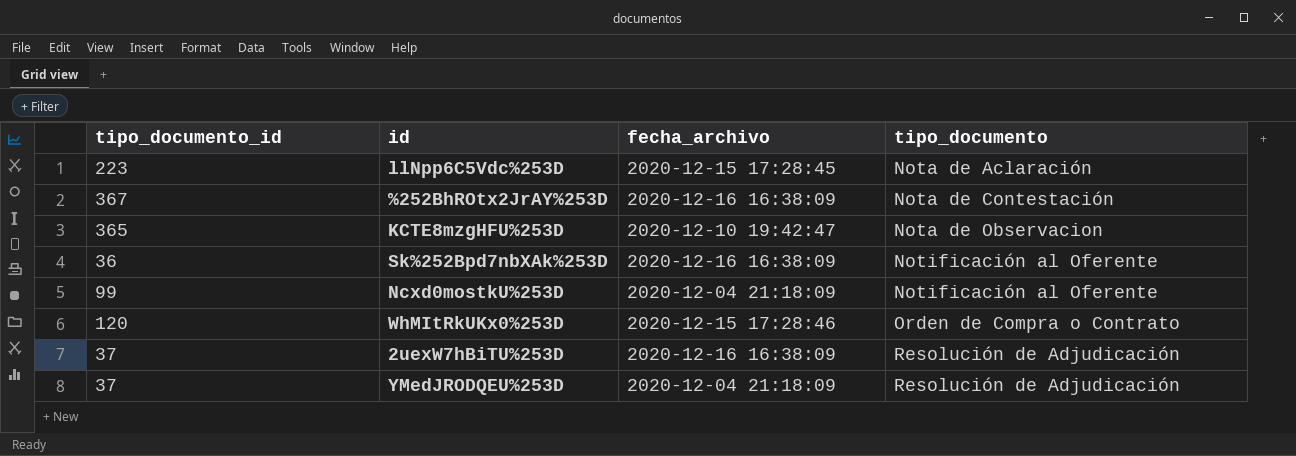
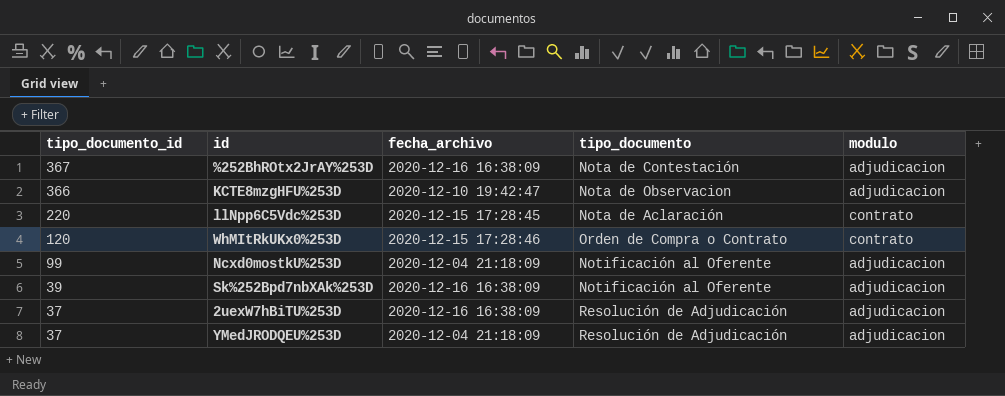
row order: tipo_documento ascending -> tipo_documento_id descending
column modulo | position: none -> 5
KCTE8mzgHFU%253D | tipo_documento_id: 365 -> 366
llNpp6C5Vdc%253D | tipo_documento_id: 223 -> 220
Sk%252Bpd7nbXAk%253D | tipo_documento_id: 36 -> 39

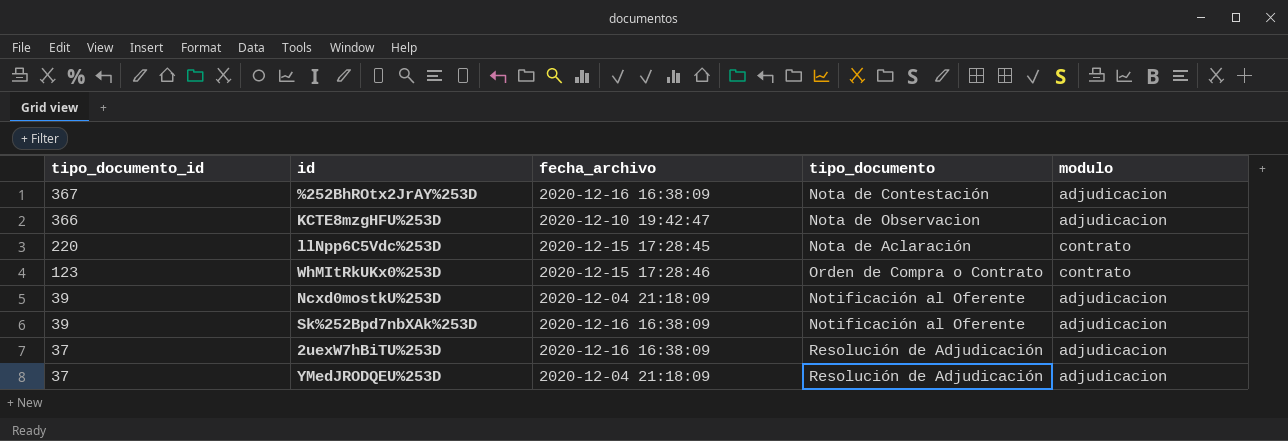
WhMItRkUKx0%253D | tipo_documento_id: 120 -> 123
Ncxd0mostkU%253D | tipo_documento_id: 99 -> 39

